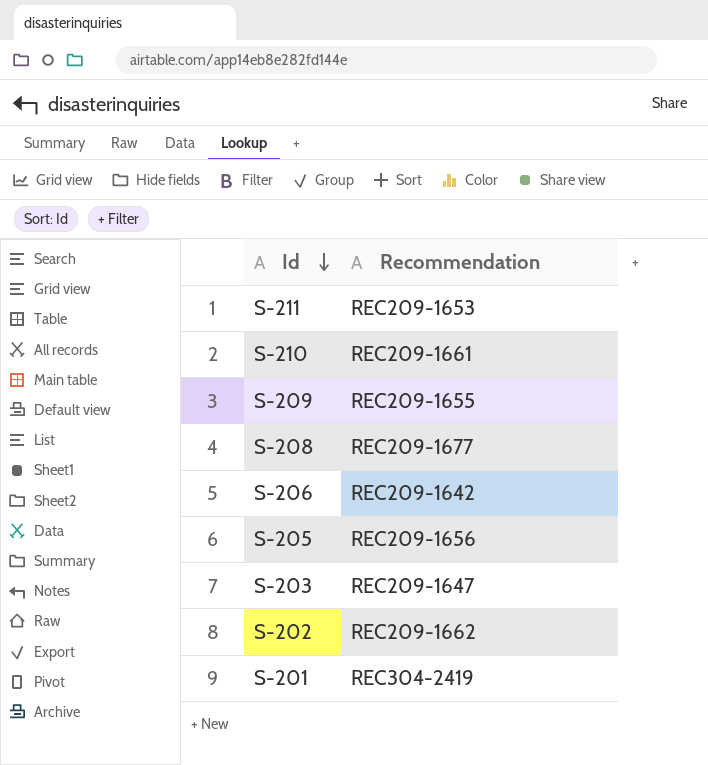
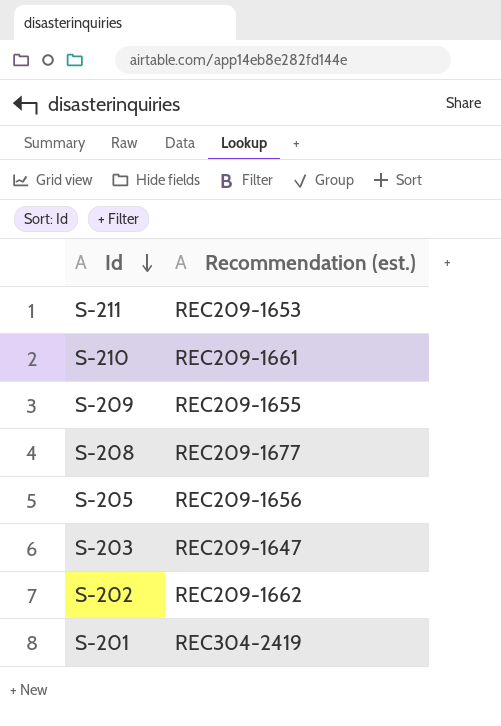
column name: Recommendation -> Recommendation (est.)
row S-206: REC209-1642 -> none

